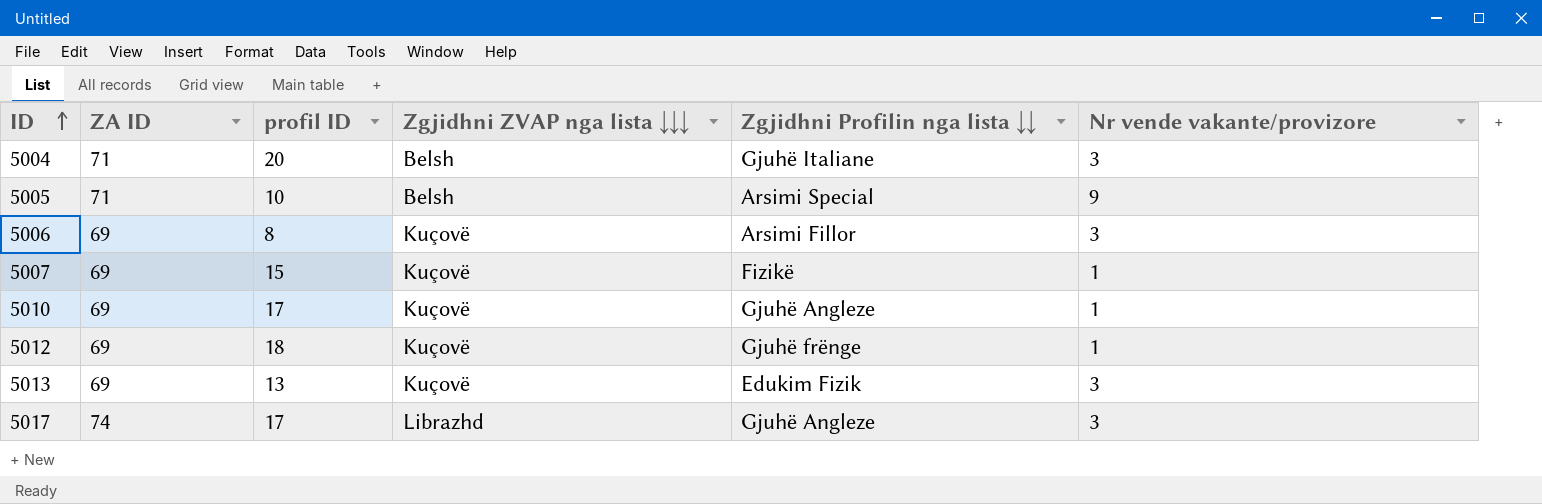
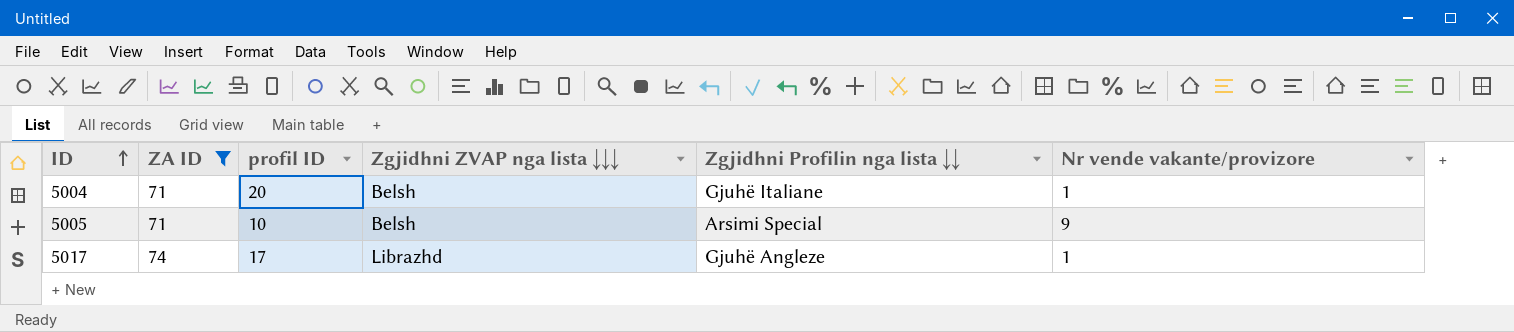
filter: none -> ZA ID != 69
5004 | Nr vende vakante/provizore: 3 -> 1
5017 | Nr vende vakante/provizore: 3 -> 1

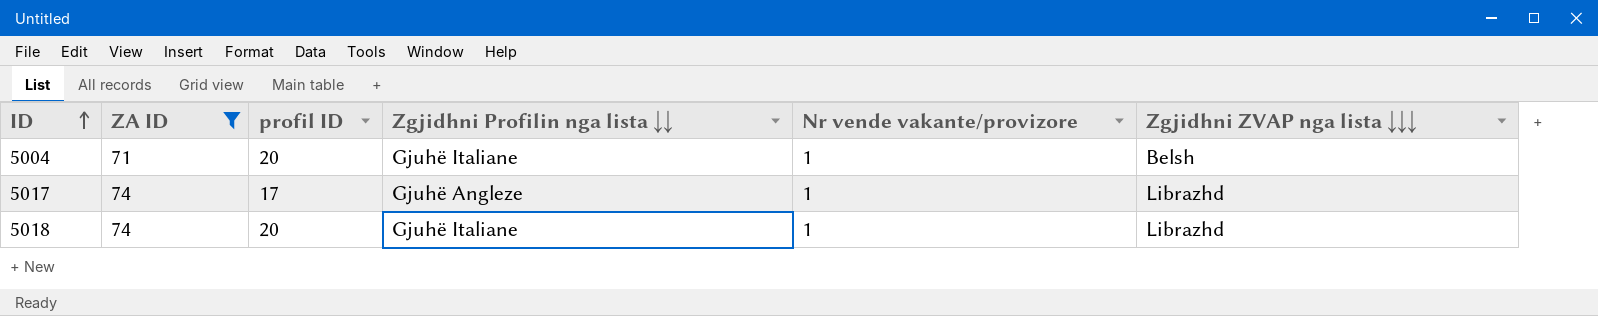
column Zgjidhni ZVAP nga lista ↓↓↓ | position: 4 -> 6
row 5005: 71 | 10 | Belsh | Arsimi Special | 9 -> none
row 5018: none -> 74 | 20 | Gjuhë Italiane | 1 | Librazhd

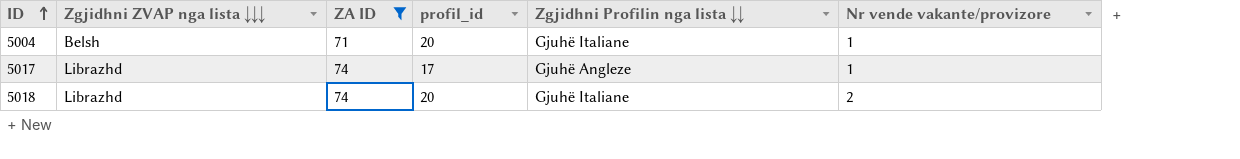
column Zgjidhni ZVAP nga lista ↓↓↓ | position: 6 -> 2
column name: profil ID -> profil_id
5018 | Nr vende vakante/provizore: 1 -> 2

